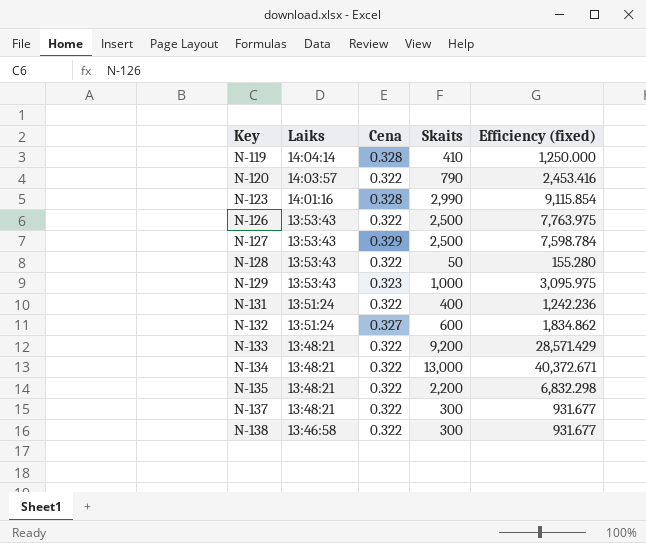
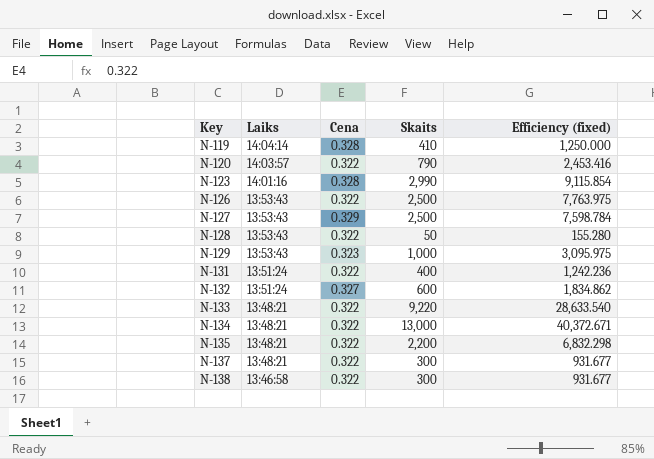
N-133 | Skaits: 9,200 -> 9,220
N-133 | Efficiency (fixed): 28,571.429 -> 28,633.540

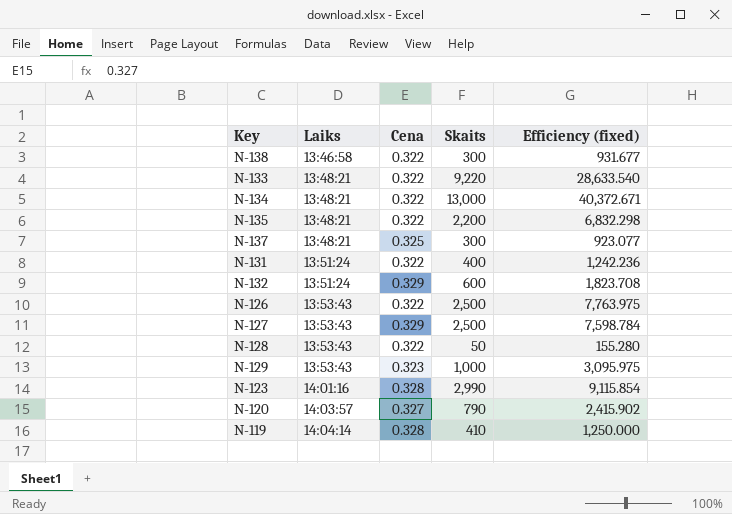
row order: Key ascending -> Laiks ascending
N-137 | Cena: 0.322 -> 0.325
N-137 | Efficiency (fixed): 931.677 -> 923.077
N-132 | Cena: 0.327 -> 0.329
N-132 | Efficiency (fixed): 1,834.862 -> 1,823.708
N-120 | Cena: 0.322 -> 0.327
N-120 | Efficiency (fixed): 2,453.416 -> 2,415.902

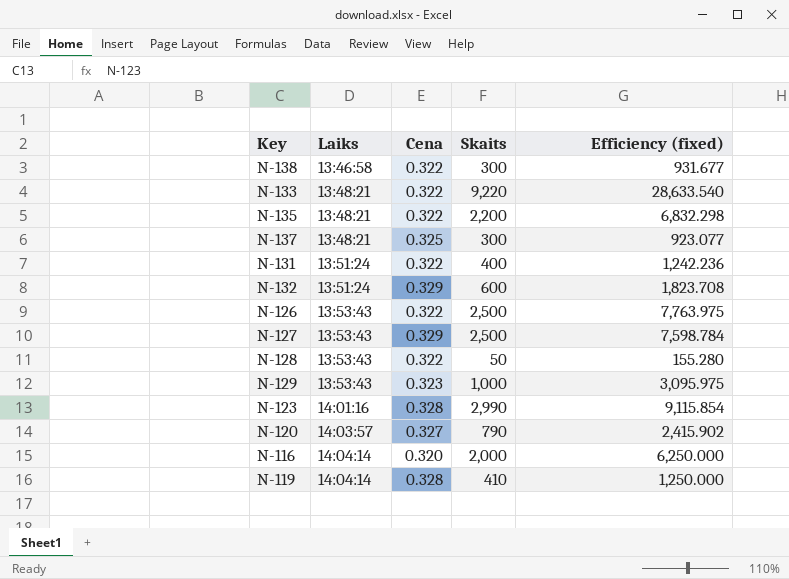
row N-134: 13:48:21 | 0.322 | 13,000 | 40,372.671 -> none
row N-116: none -> 14:04:14 | 0.320 | 2,000 | 6,250.000

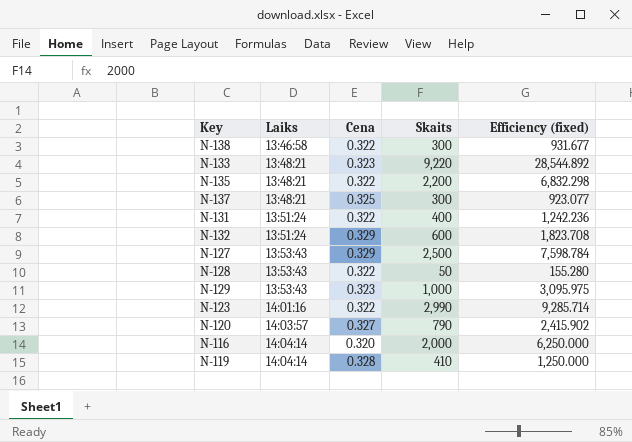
row N-126: 13:53:43 | 0.322 | 2,500 | 7,763.975 -> none
N-133 | Cena: 0.322 -> 0.323
N-133 | Efficiency (fixed): 28,633.540 -> 28,544.892
N-123 | Cena: 0.328 -> 0.322
N-123 | Efficiency (fixed): 9,115.854 -> 9,285.714

